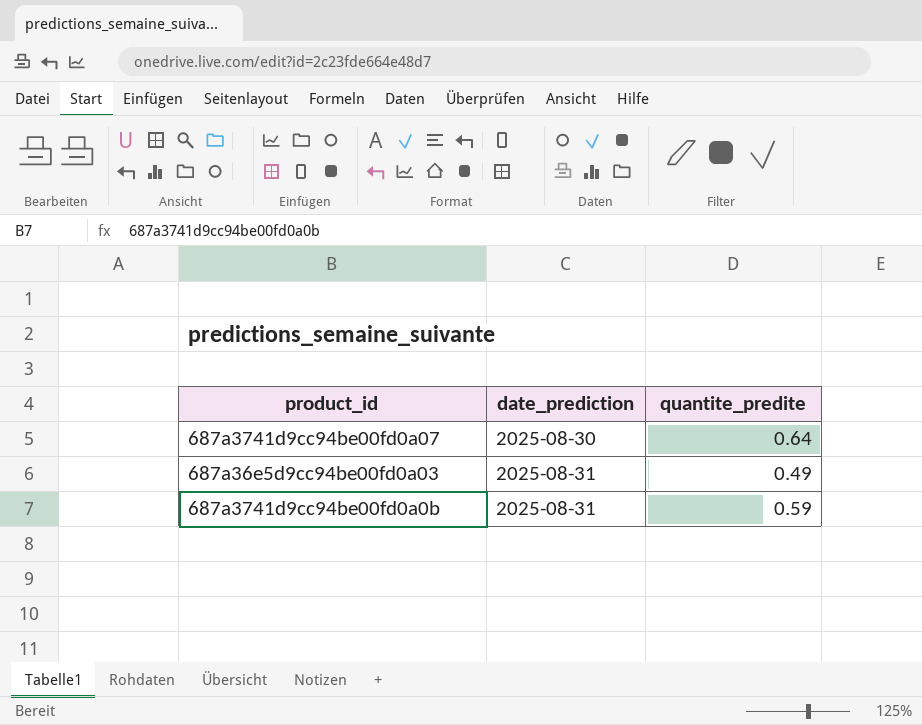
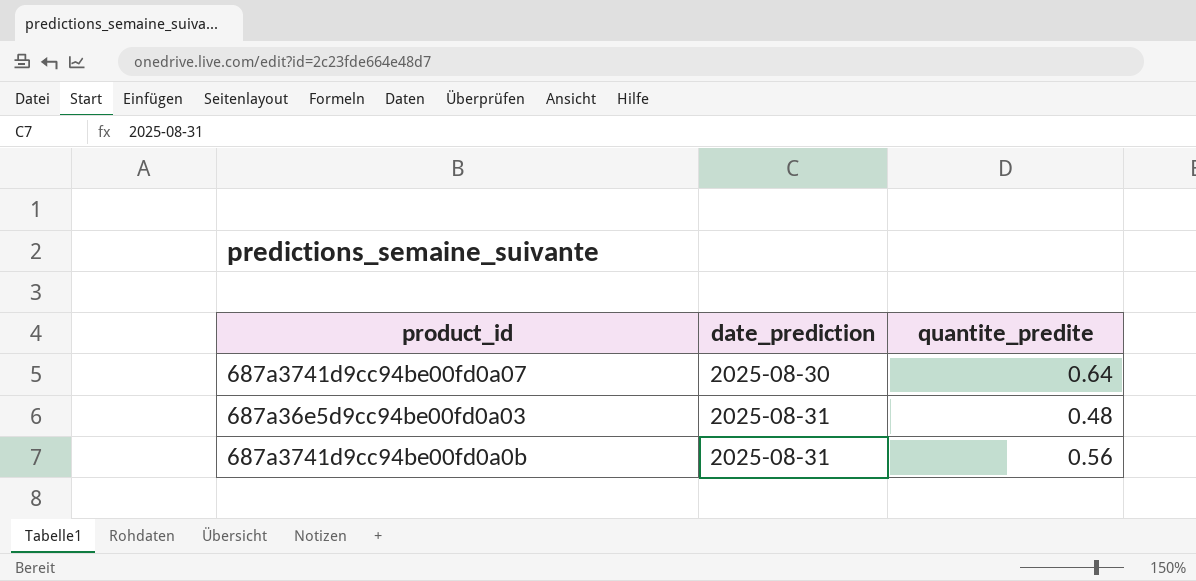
687a36e5d9cc94be00fd0a03 | quantite_predite: 0.49 -> 0.48
687a3741d9cc94be00fd0a0b | quantite_predite: 0.59 -> 0.56

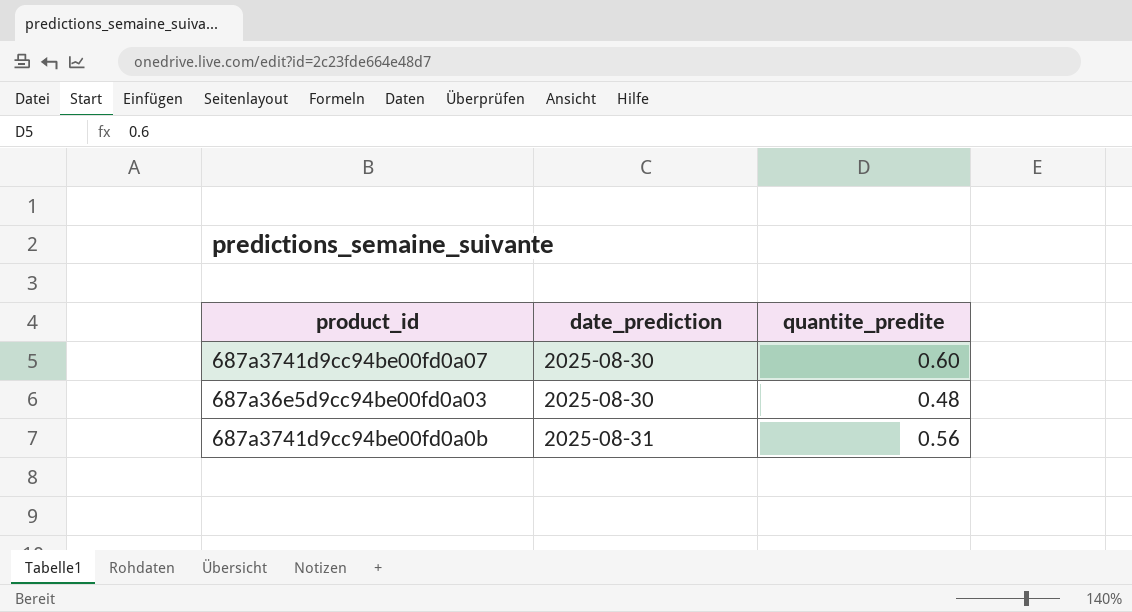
687a3741d9cc94be00fd0a07 | quantite_predite: 0.64 -> 0.60
687a36e5d9cc94be00fd0a03 | date_prediction: 2025-08-31 -> 2025-08-30

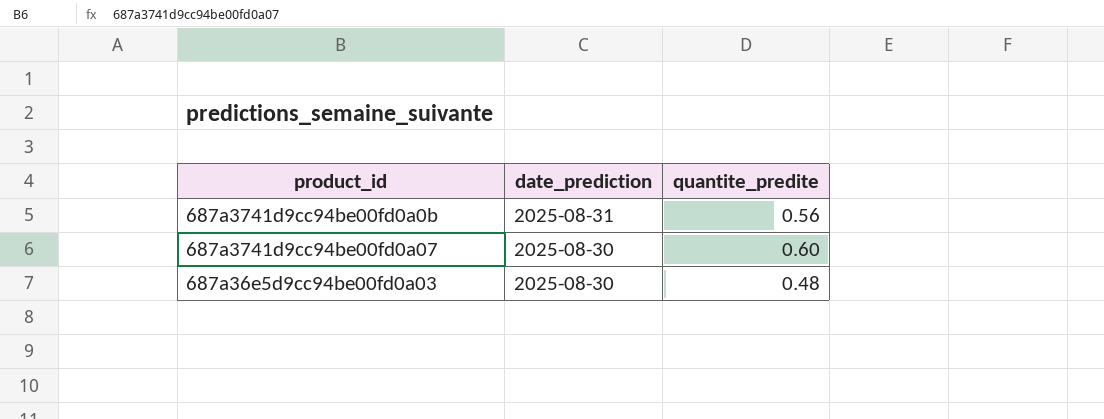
row order: date_prediction ascending -> date_prediction descending

